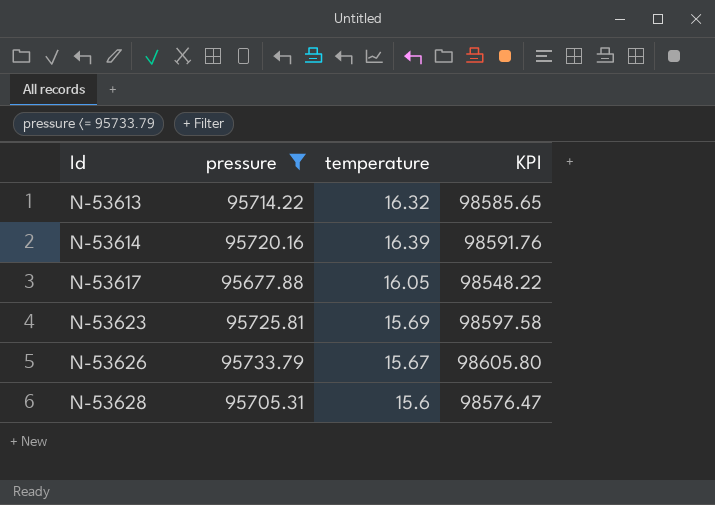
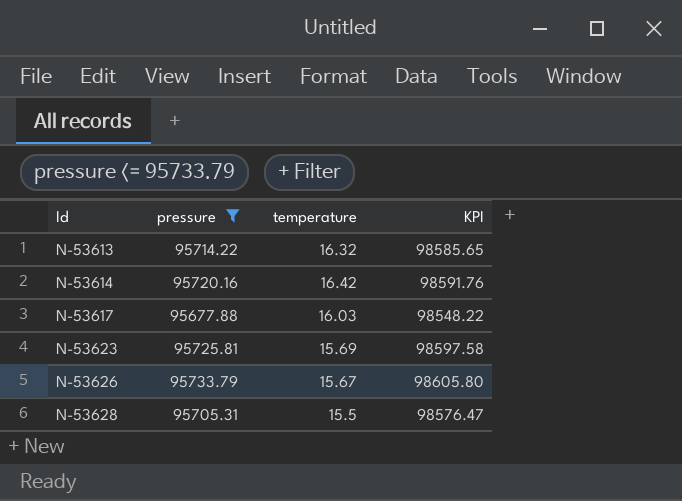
N-53614 | temperature: 16.39 -> 16.42
N-53617 | temperature: 16.05 -> 16.03
N-53628 | temperature: 15.6 -> 15.5

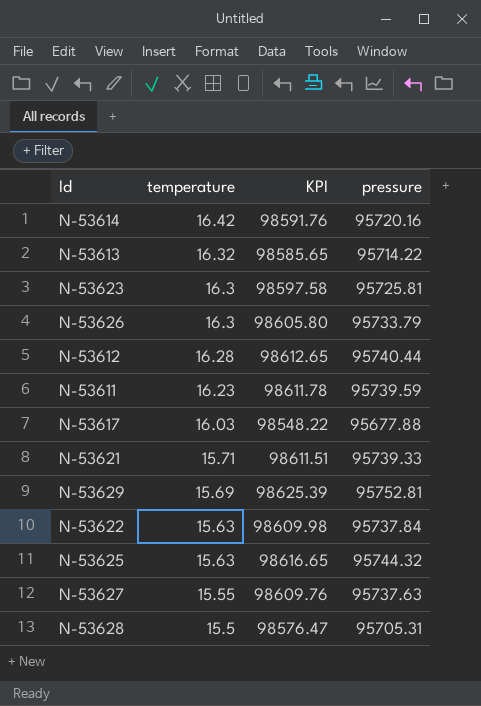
filter: pressure <= 95733.79 -> none
row order: Id ascending -> temperature descending
column pressure | position: 2 -> 4
N-53623 | temperature: 15.69 -> 16.3
N-53626 | temperature: 15.67 -> 16.3

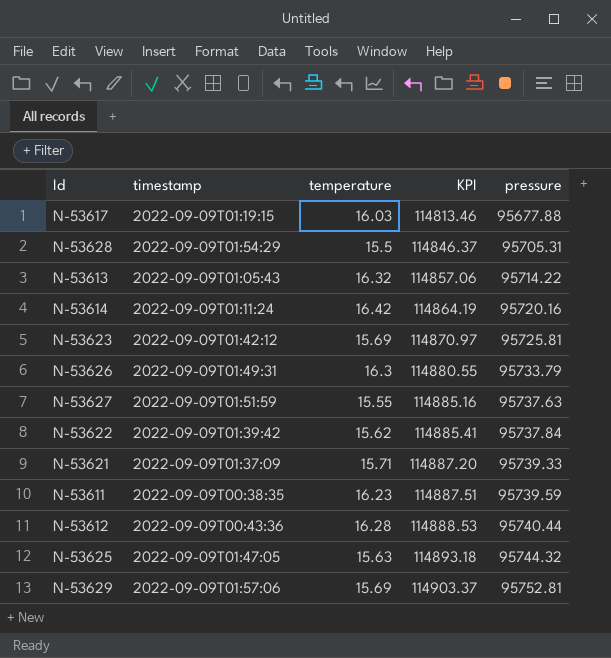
row order: temperature descending -> KPI ascending
column timestamp | position: none -> 2
column KPI | formula: [pressure] * 1.03 -> [pressure] * 1.2
N-53623 | temperature: 16.3 -> 15.69
N-53622 | temperature: 15.63 -> 15.62

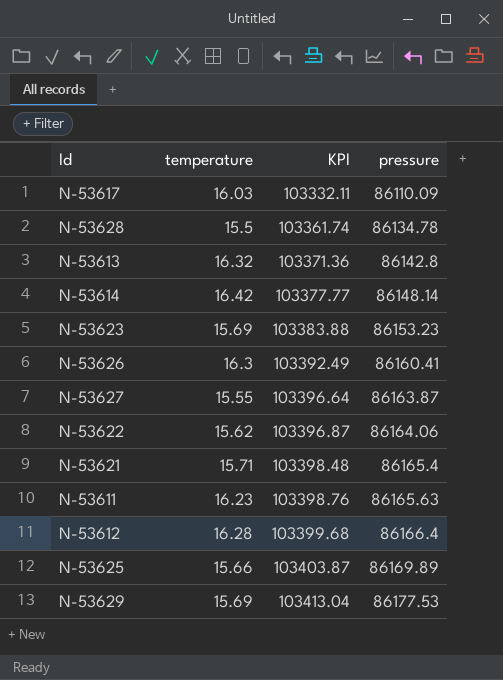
column timestamp | position: 2 -> none
N-53617 | KPI: 114813.46 -> 103332.11
N-53617 | pressure: 95677.88 -> 86110.09
N-53628 | KPI: 114846.37 -> 103361.74
N-53628 | pressure: 95705.31 -> 86134.78
N-53613 | KPI: 114857.06 -> 103371.36
N-53613 | pressure: 95714.22 -> 86142.8
N-53614 | KPI: 114864.19 -> 103377.77
N-53614 | pressure: 95720.16 -> 86148.14
N-53623 | KPI: 114870.97 -> 103383.88
N-53623 | pressure: 95725.81 -> 86153.23
N-53626 | KPI: 114880.55 -> 103392.49
N-53626 | pressure: 95733.79 -> 86160.41
N-53627 | KPI: 114885.16 -> 103396.64
N-53627 | pressure: 95737.63 -> 86163.87
N-53622 | KPI: 114885.41 -> 103396.87
N-53622 | pressure: 95737.84 -> 86164.06
N-53621 | KPI: 114887.20 -> 103398.48
N-53621 | pressure: 95739.33 -> 86165.4
N-53611 | KPI: 114887.51 -> 103398.76
N-53611 | pressure: 95739.59 -> 86165.63
N-53612 | KPI: 114888.53 -> 103399.68
N-53612 | pressure: 95740.44 -> 86166.4
N-53625 | temperature: 15.63 -> 15.66
N-53625 | KPI: 114893.18 -> 103403.87
N-53625 | pressure: 95744.32 -> 86169.89
N-53629 | KPI: 114903.37 -> 103413.04
N-53629 | pressure: 95752.81 -> 86177.53

